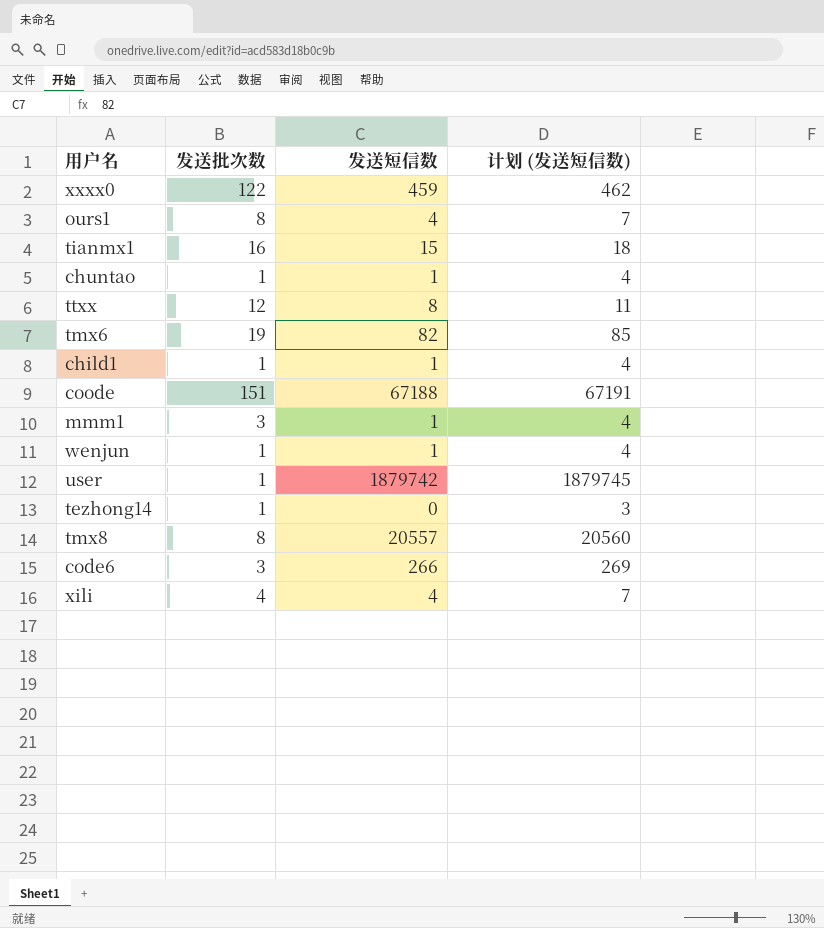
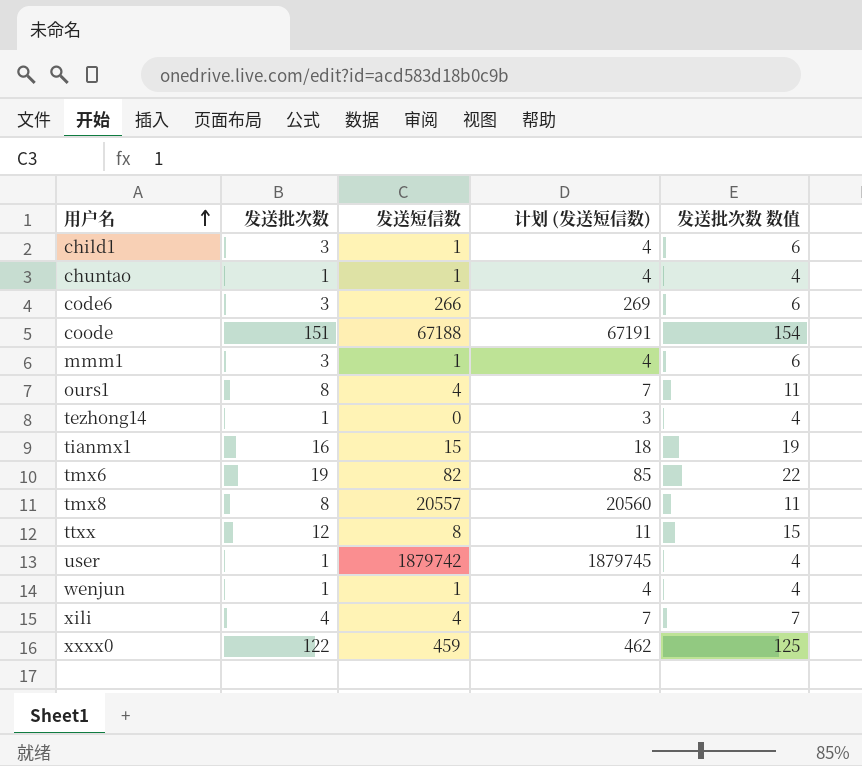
row order: none -> 用户名 ascending
column 发送批次数 数值 | formula: none -> [发送批次数] + 3
child1 | 发送批次数: 1 -> 3

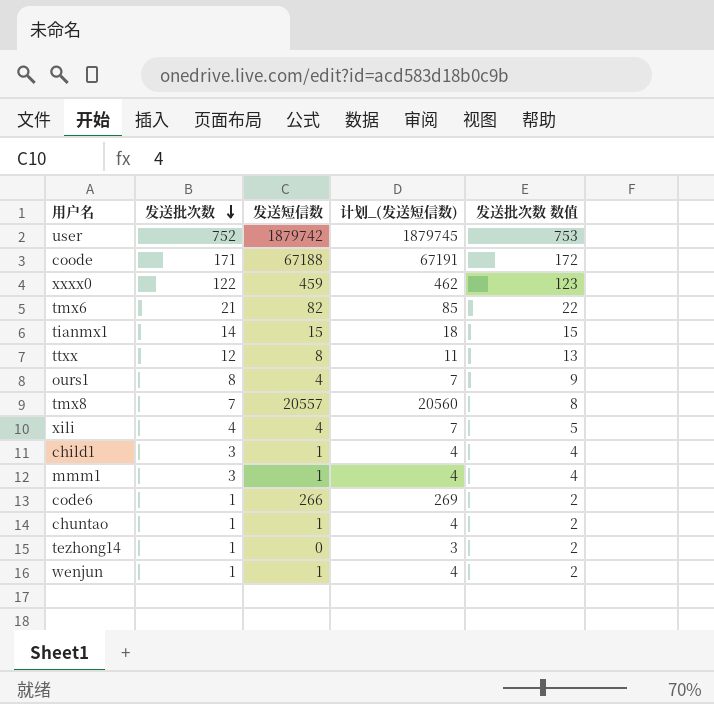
row order: 用户名 ascending -> 发送批次数 descending
column name: 计划 (发送短信数) -> 计划_(发送短信数)
column 发送批次数 数值 | formula: [发送批次数] + 3 -> [发送批次数] + 1
user | 发送批次数: 1 -> 752
coode | 发送批次数: 151 -> 171
tmx6 | 发送批次数: 19 -> 21
tianmx1 | 发送批次数: 16 -> 14
tmx8 | 发送批次数: 8 -> 7
code6 | 发送批次数: 3 -> 1

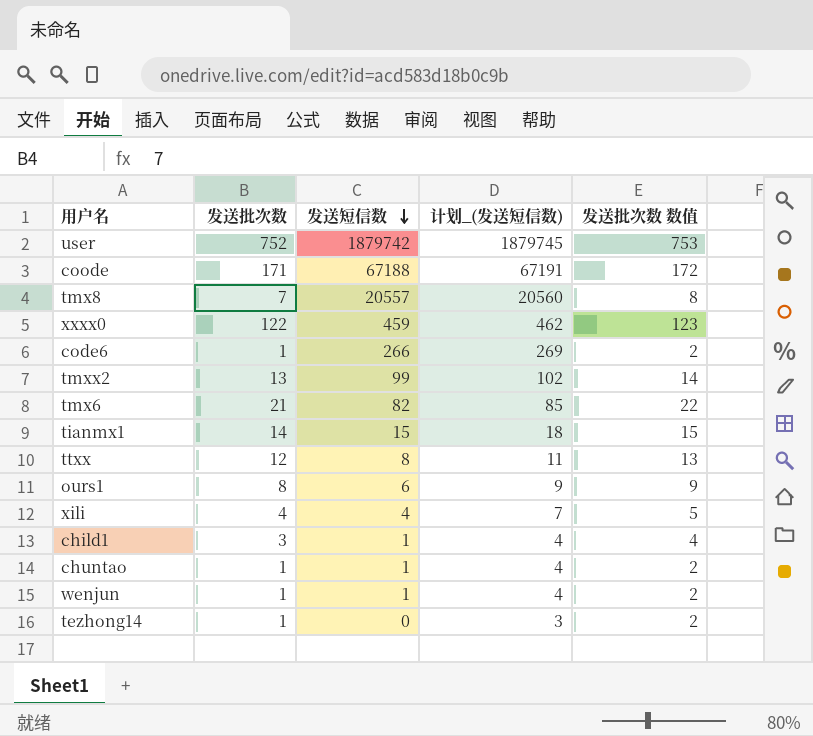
row order: 发送批次数 descending -> 发送短信数 descending
row mmm1: 3 | 1 | 4 | 4 -> none
row tmxx2: none -> 13 | 99 | 102 | 14
ours1 | 发送短信数: 4 -> 6
ours1 | 计划_(发送短信数): 7 -> 9

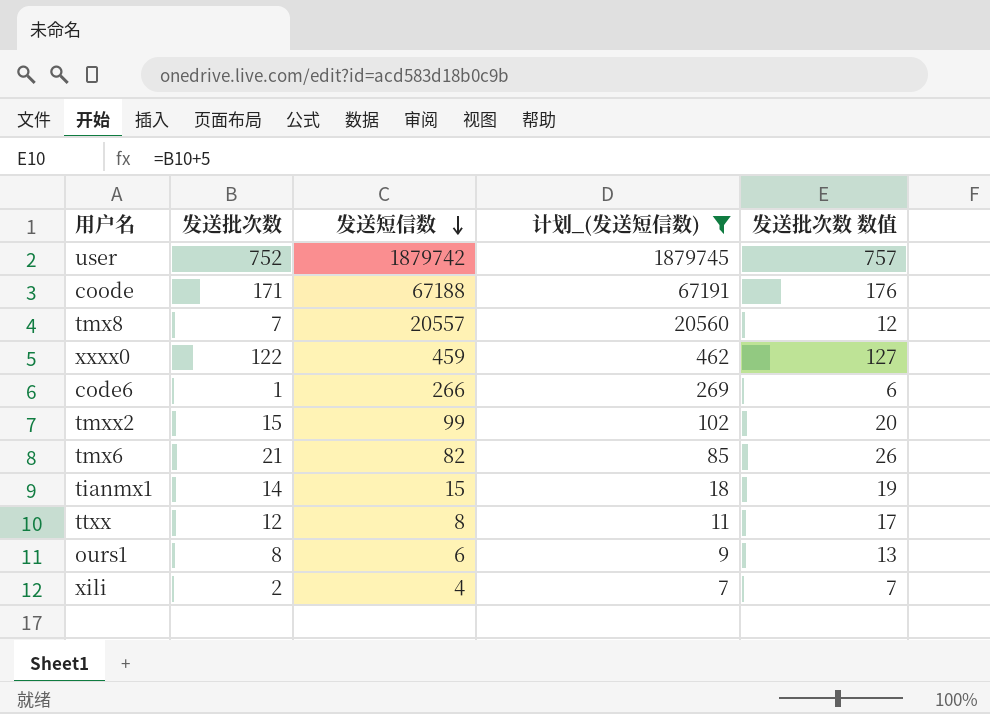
filter: none -> 计划_(发送短信数) >= 7
column 发送批次数 数值 | formula: [发送批次数] + 1 -> [发送批次数] + 5
tmxx2 | 发送批次数: 13 -> 15
xili | 发送批次数: 4 -> 2

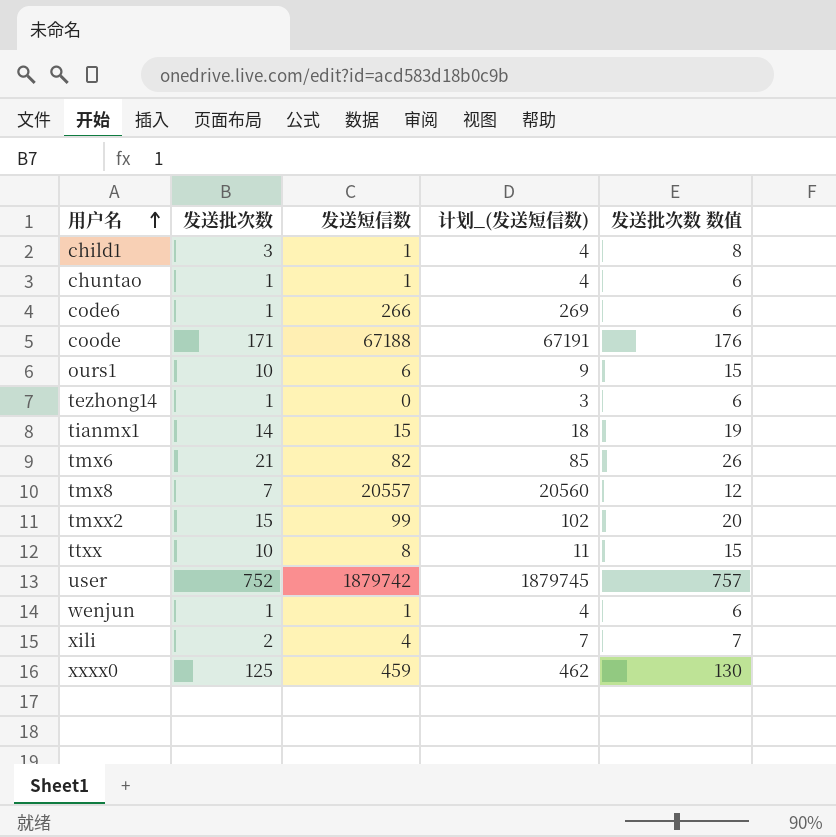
filter: 计划_(发送短信数) >= 7 -> none
row order: 发送短信数 descending -> 用户名 ascending
ours1 | 发送批次数: 8 -> 10
ours1 | 发送批次数 数值: 13 -> 15
ttxx | 发送批次数: 12 -> 10
ttxx | 发送批次数 数值: 17 -> 15
xxxx0 | 发送批次数: 122 -> 125
xxxx0 | 发送批次数 数值: 127 -> 130

